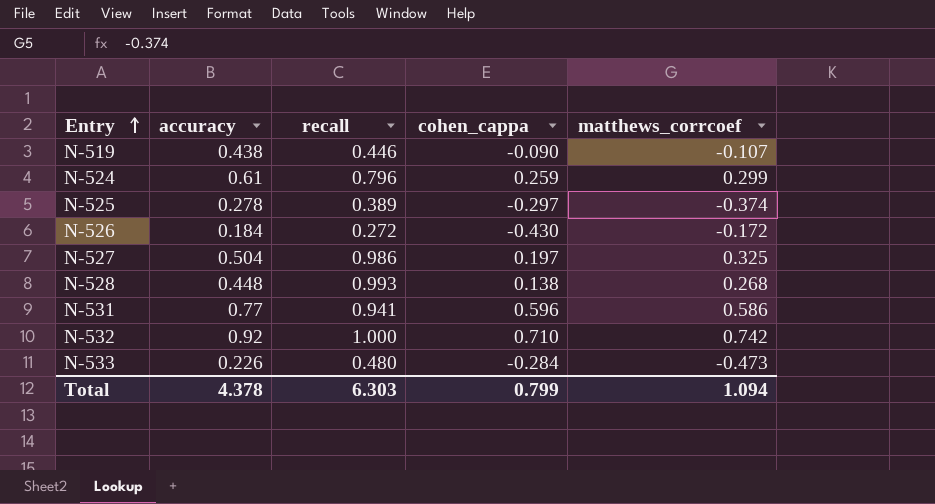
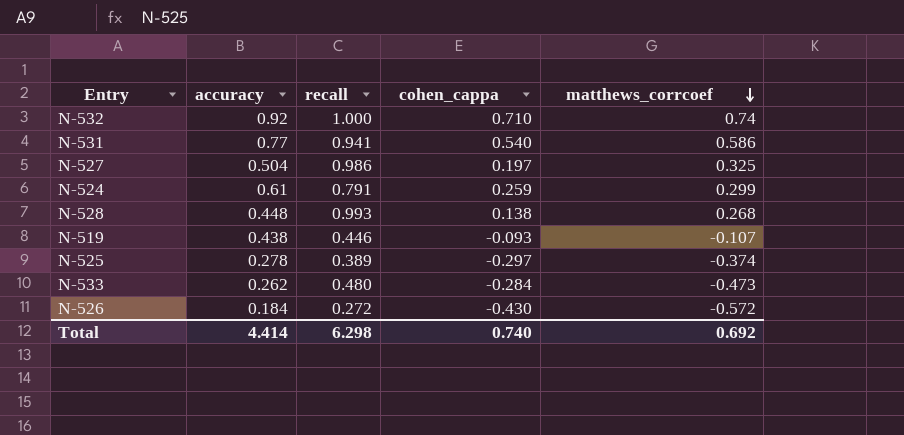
row order: Entry ascending -> matthews_corrcoef descending
N-532 | matthews_corrcoef: 0.742 -> 0.74
N-531 | cohen_cappa: 0.596 -> 0.540
N-524 | recall: 0.796 -> 0.791
N-519 | cohen_cappa: -0.090 -> -0.093
N-533 | accuracy: 0.226 -> 0.262
N-526 | matthews_corrcoef: -0.172 -> -0.572
Total | accuracy: 4.378 -> 4.414
Total | recall: 6.303 -> 6.298
Total | cohen_cappa: 0.799 -> 0.740
Total | matthews_corrcoef: 1.094 -> 0.692

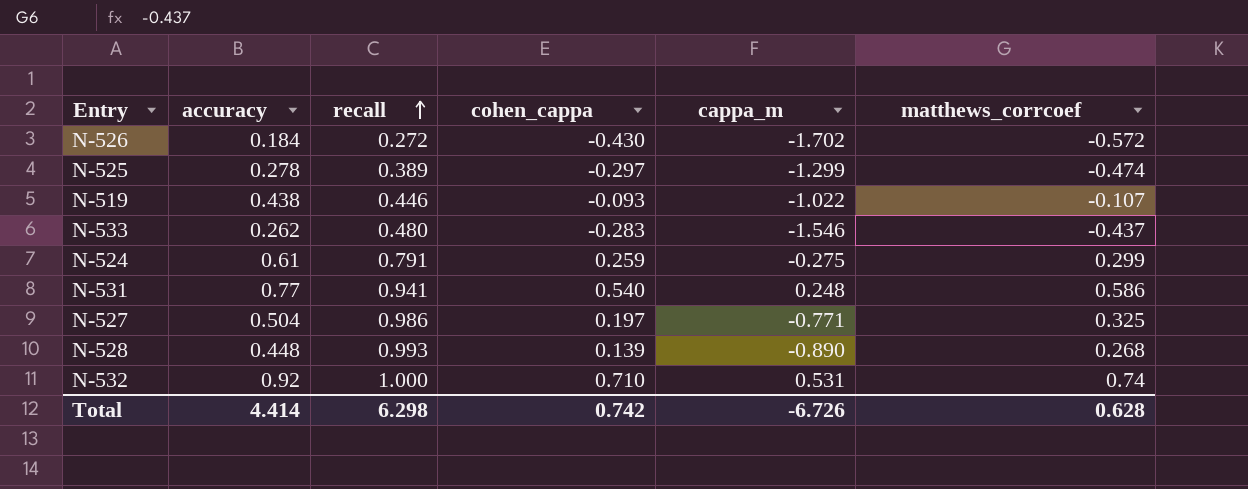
row order: matthews_corrcoef descending -> recall ascending
column cappa_m | position: none -> 5
N-525 | matthews_corrcoef: -0.374 -> -0.474
N-533 | cohen_cappa: -0.284 -> -0.283
N-533 | matthews_corrcoef: -0.473 -> -0.437
N-528 | cohen_cappa: 0.138 -> 0.139
Total | cohen_cappa: 0.740 -> 0.742
Total | matthews_corrcoef: 0.692 -> 0.628

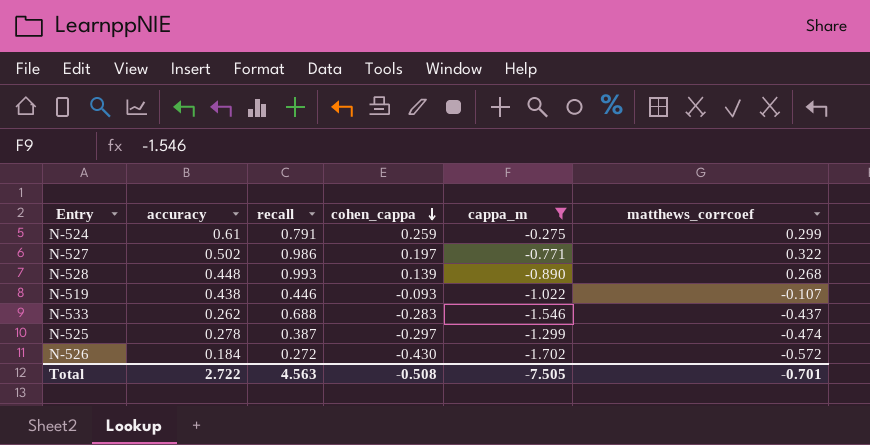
filter: none -> cappa_m <= -0.275
row order: recall ascending -> cohen_cappa descending
N-527 | accuracy: 0.504 -> 0.502
N-527 | matthews_corrcoef: 0.325 -> 0.322
N-533 | recall: 0.480 -> 0.688
N-525 | recall: 0.389 -> 0.387
Total | accuracy: 4.414 -> 2.722
Total | recall: 6.298 -> 4.563
Total | cohen_cappa: 0.742 -> -0.508
Total | cappa_m: -6.726 -> -7.505
Total | matthews_corrcoef: 0.628 -> -0.701

